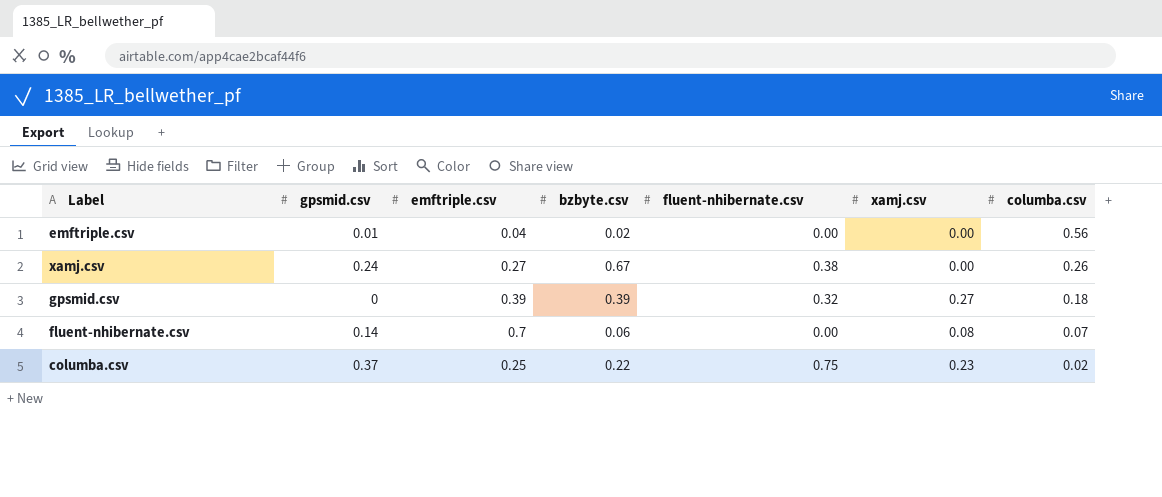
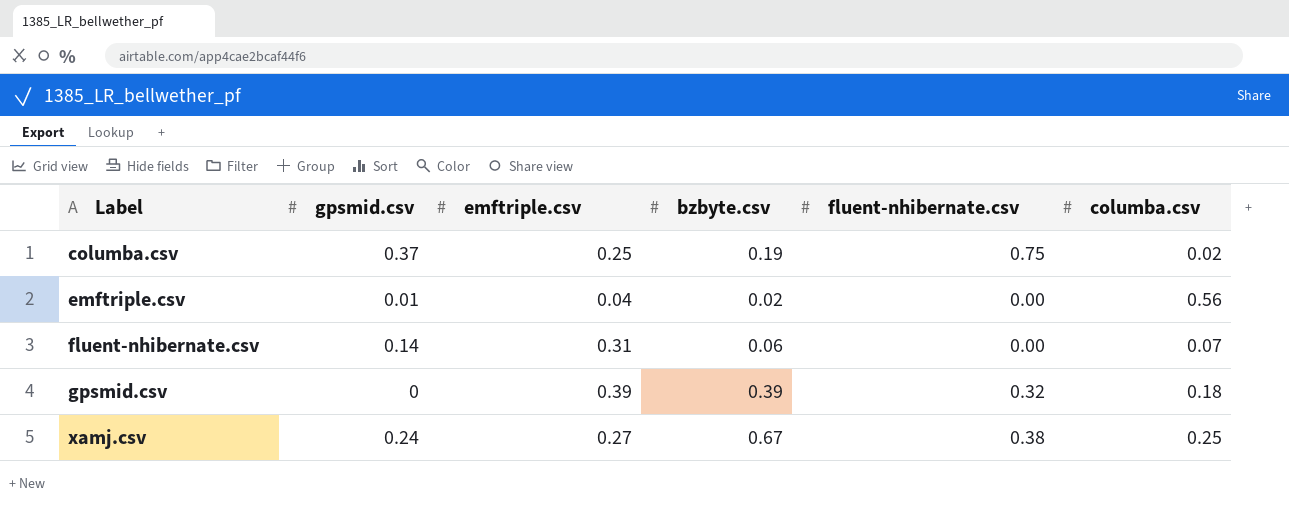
row order: columba.csv descending -> Label ascending
column xamj.csv | position: 6 -> none
columba.csv | bzbyte.csv: 0.22 -> 0.19
fluent-nhibernate.csv | emftriple.csv: 0.7 -> 0.31
xamj.csv | columba.csv: 0.26 -> 0.25

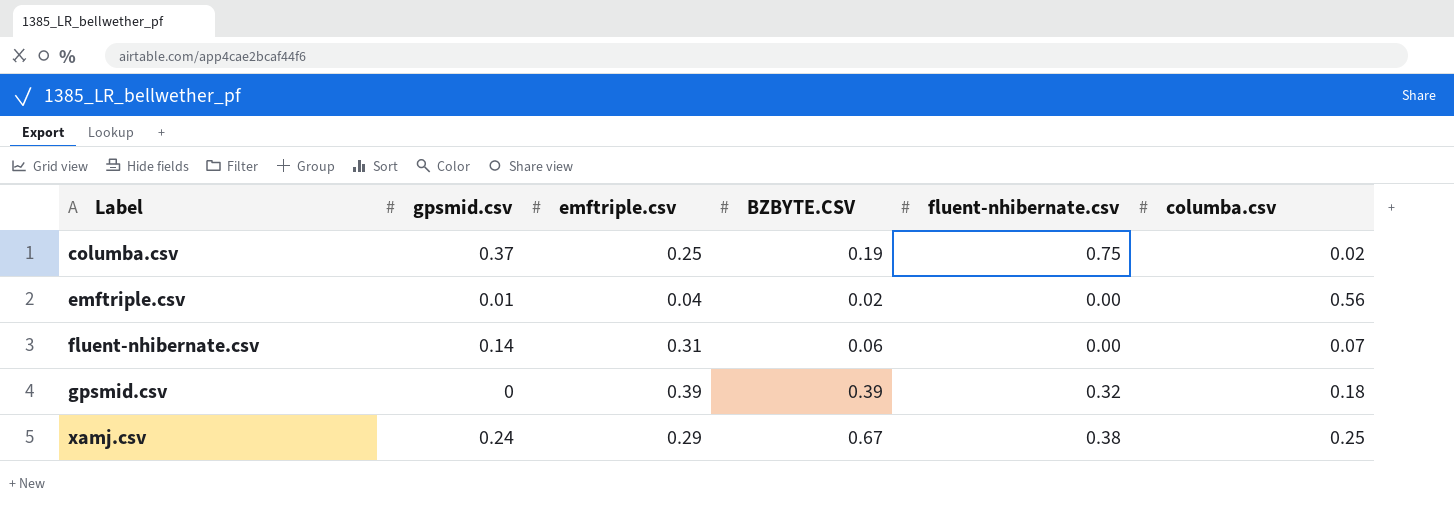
column name: bzbyte.csv -> BZBYTE.CSV
xamj.csv | emftriple.csv: 0.27 -> 0.29

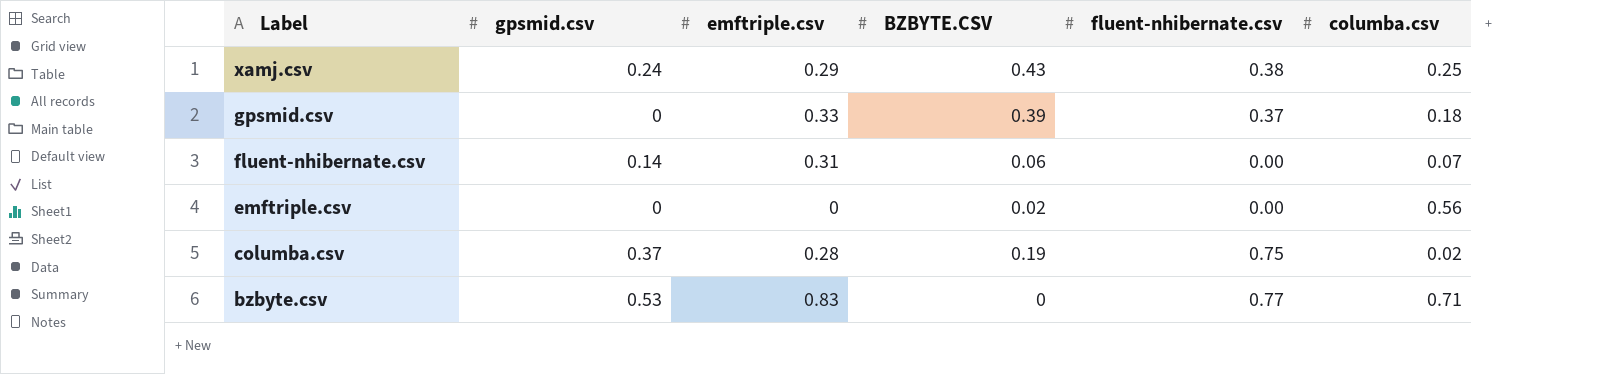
row order: Label ascending -> Label descending
xamj.csv | BZBYTE.CSV: 0.67 -> 0.43
gpsmid.csv | emftriple.csv: 0.39 -> 0.33
gpsmid.csv | fluent-nhibernate.csv: 0.32 -> 0.37
emftriple.csv | gpsmid.csv: 0.01 -> 0
emftriple.csv | emftriple.csv: 0.04 -> 0
columba.csv | emftriple.csv: 0.25 -> 0.28
row bzbyte.csv: none -> 0.53 | 0.83 | 0 | 0.77 | 0.71

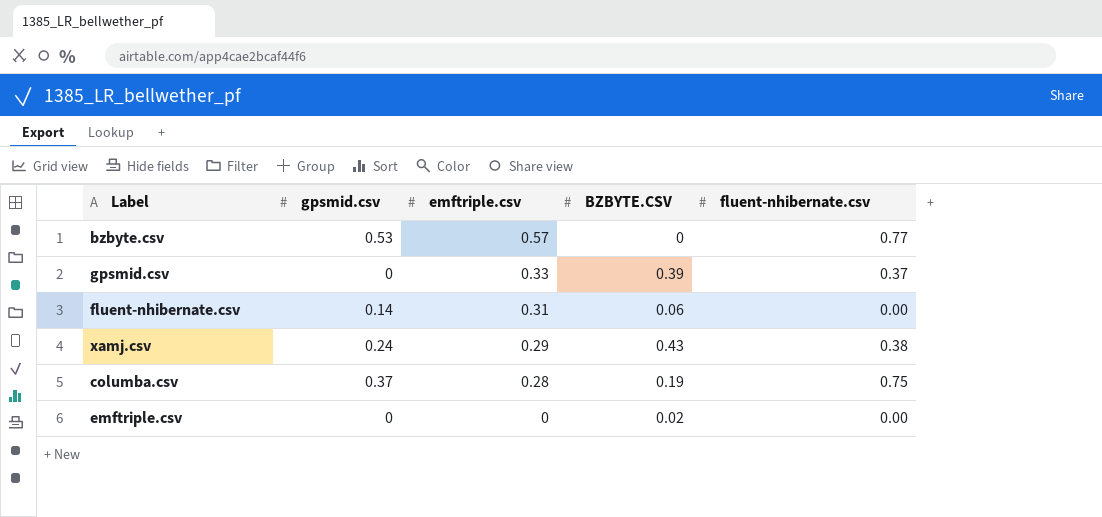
row order: Label descending -> emftriple.csv descending
column columba.csv | position: 6 -> none
bzbyte.csv | emftriple.csv: 0.83 -> 0.57

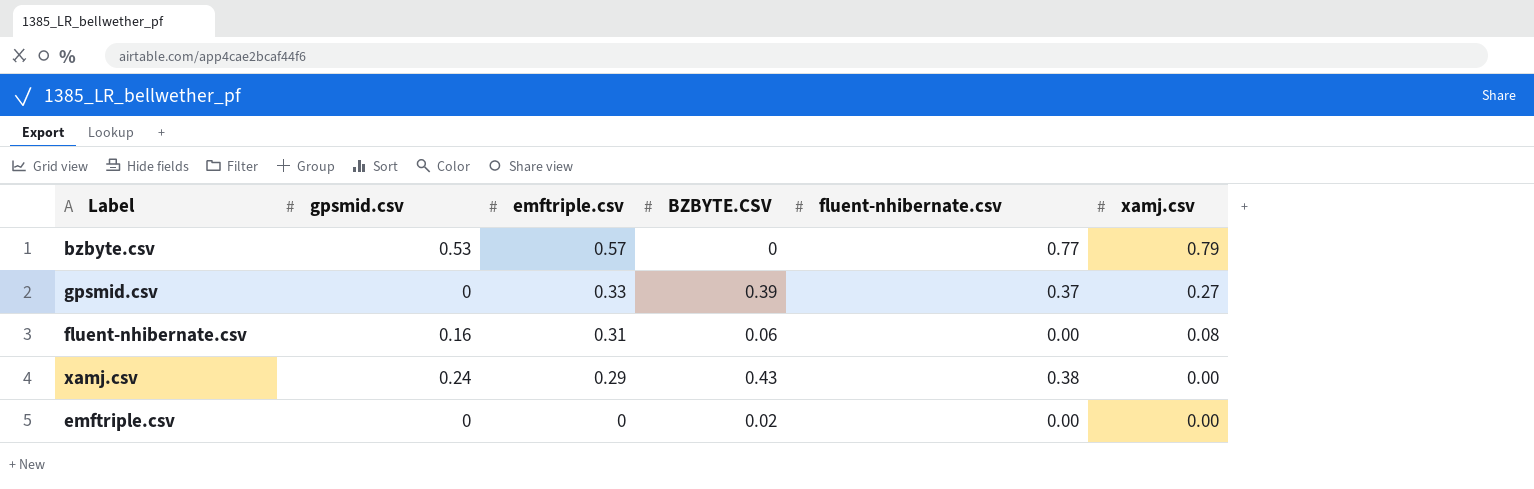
column xamj.csv | position: none -> 6
row columba.csv: 0.37 | 0.28 | 0.19 | 0.75 -> none
fluent-nhibernate.csv | gpsmid.csv: 0.14 -> 0.16

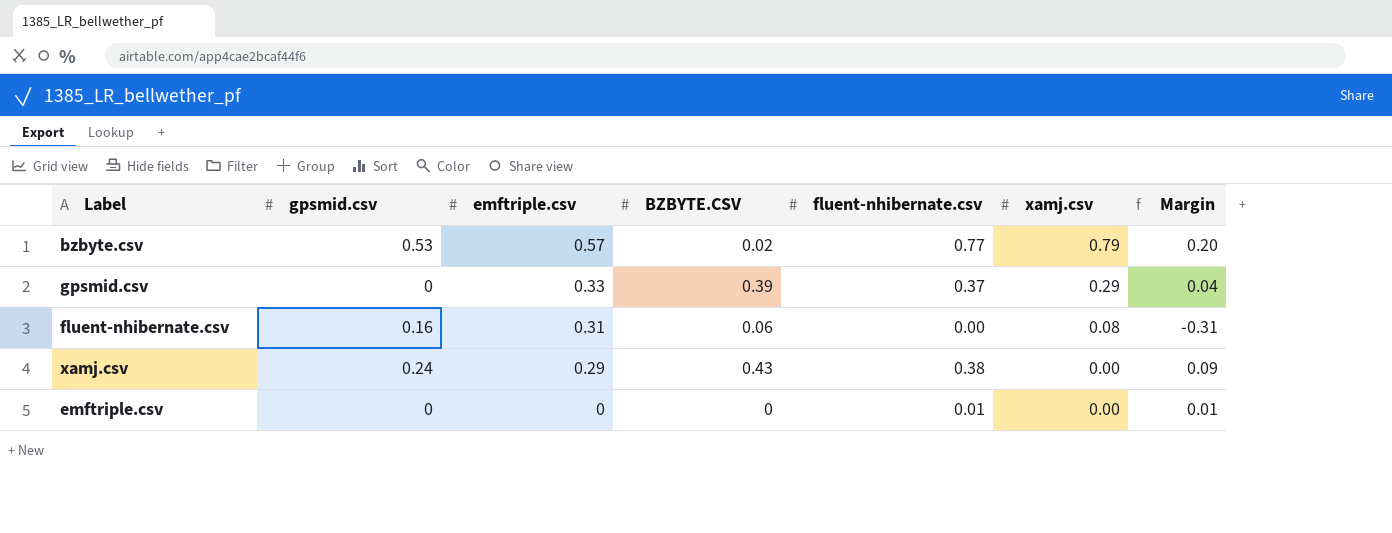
column Margin | formula: none -> [fluent-nhibernate.csv] - [emftriple.csv]
bzbyte.csv | BZBYTE.CSV: 0 -> 0.02
gpsmid.csv | xamj.csv: 0.27 -> 0.29
emftriple.csv | BZBYTE.CSV: 0.02 -> 0
emftriple.csv | fluent-nhibernate.csv: 0.00 -> 0.01

